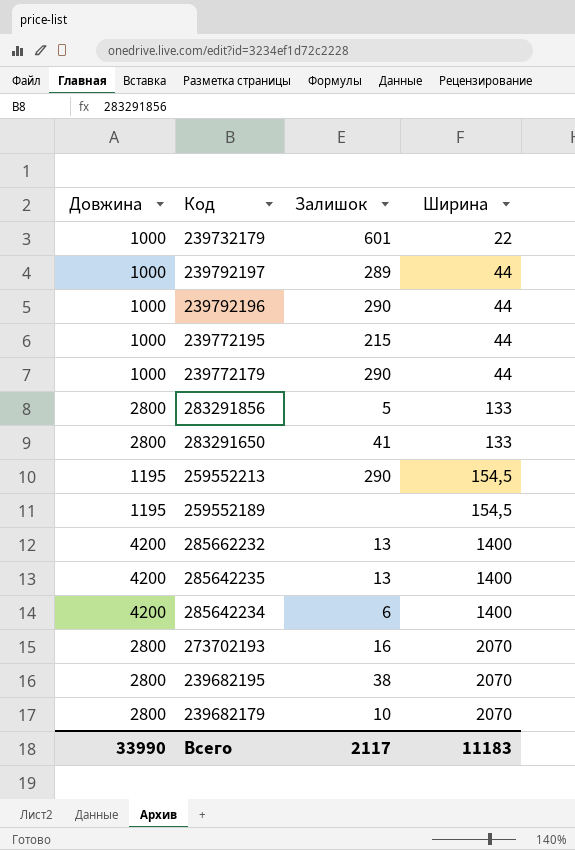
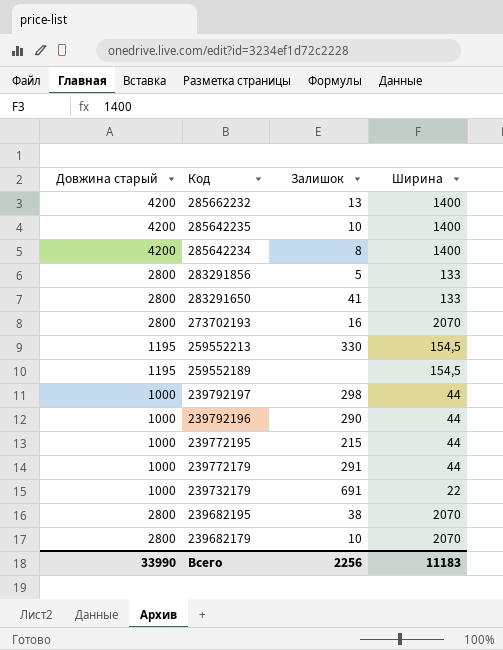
row order: Ширина ascending -> Код descending
column name: Довжина -> Довжина старый
285642235 | Залишок: 13 -> 10
285642234 | Залишок: 6 -> 8
259552213 | Залишок: 290 -> 330
239792197 | Залишок: 289 -> 298
239772179 | Залишок: 290 -> 291
239732179 | Залишок: 601 -> 691
Всего | Залишок: 2117 -> 2256

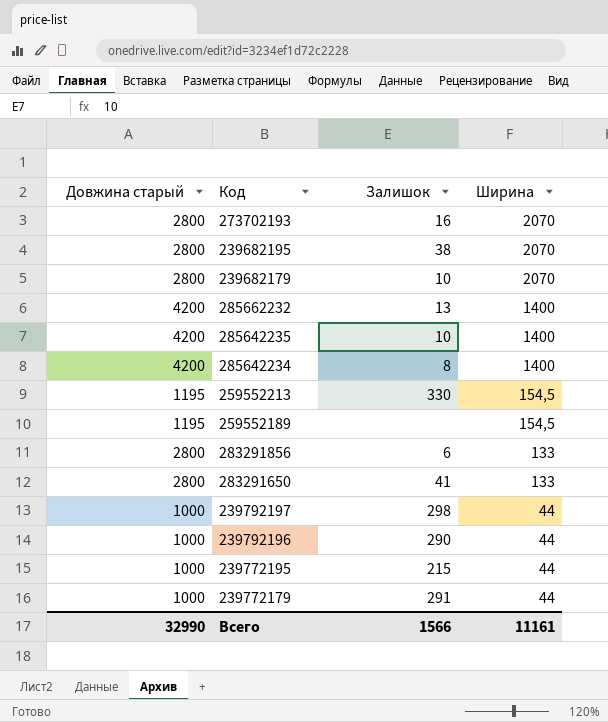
row order: Код descending -> Ширина descending
row 239732179: 1000 | 691 | 22 -> none
283291856 | Залишок: 5 -> 6
Всего | Довжина старый: 33990 -> 32990
Всего | Залишок: 2256 -> 1566
Всего | Ширина: 11183 -> 11161

